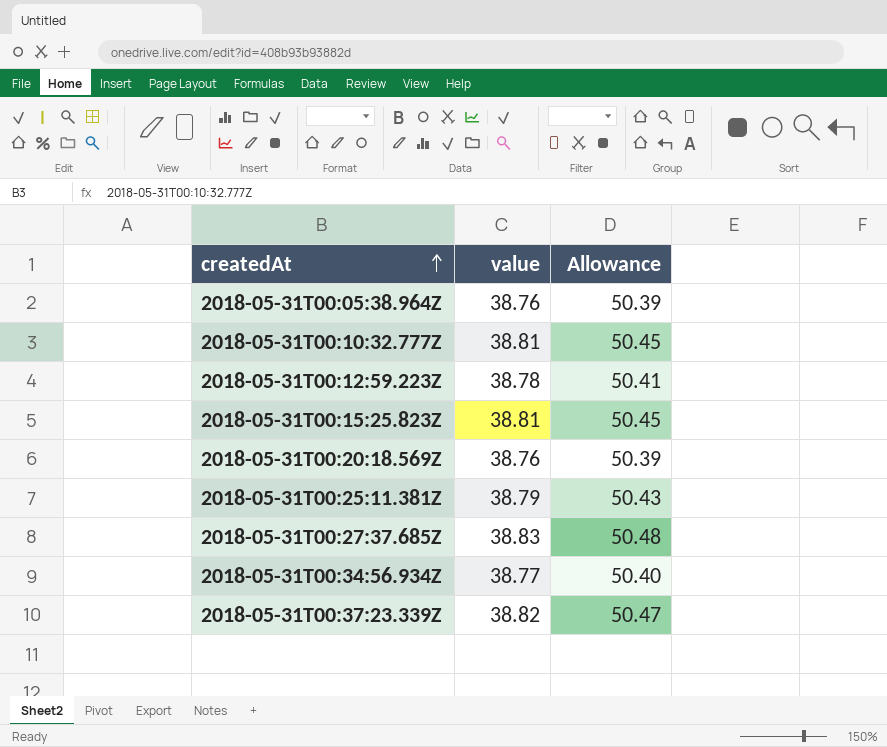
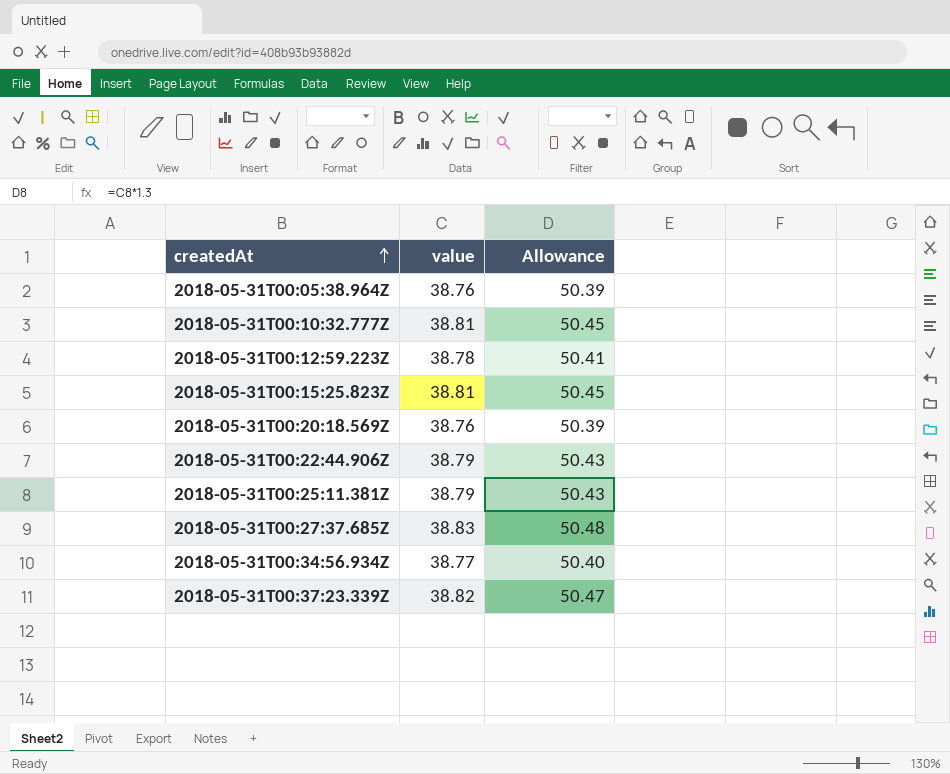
row 2018-05-31T00:22:44.906Z: none -> 38.79 | 50.43

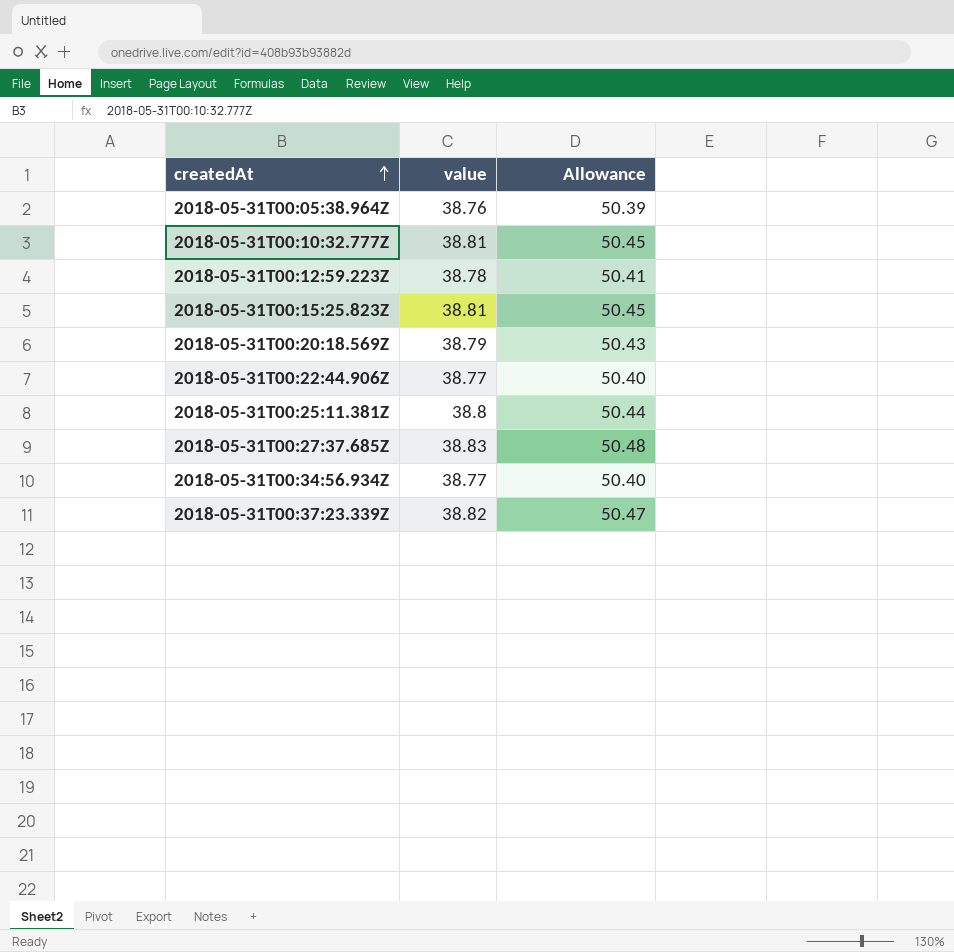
2018-05-31T00:20:18.569Z | value: 38.76 -> 38.79
2018-05-31T00:20:18.569Z | Allowance: 50.39 -> 50.43
2018-05-31T00:22:44.906Z | value: 38.79 -> 38.77
2018-05-31T00:22:44.906Z | Allowance: 50.43 -> 50.40
2018-05-31T00:25:11.381Z | value: 38.79 -> 38.8
2018-05-31T00:25:11.381Z | Allowance: 50.43 -> 50.44

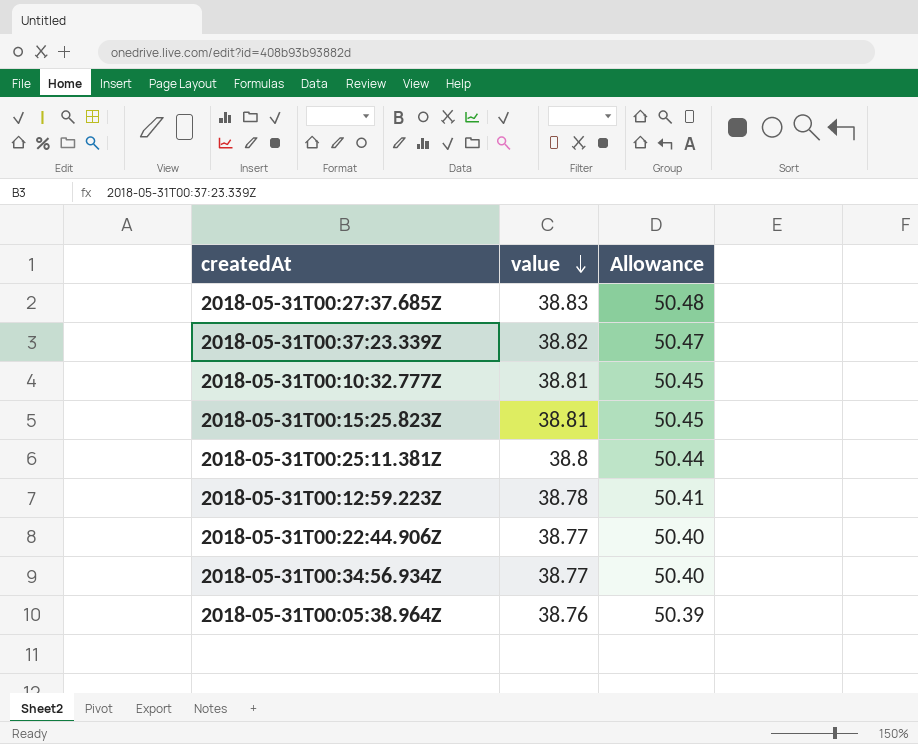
row order: createdAt ascending -> value descending
row 2018-05-31T00:20:18.569Z: 38.79 | 50.43 -> none

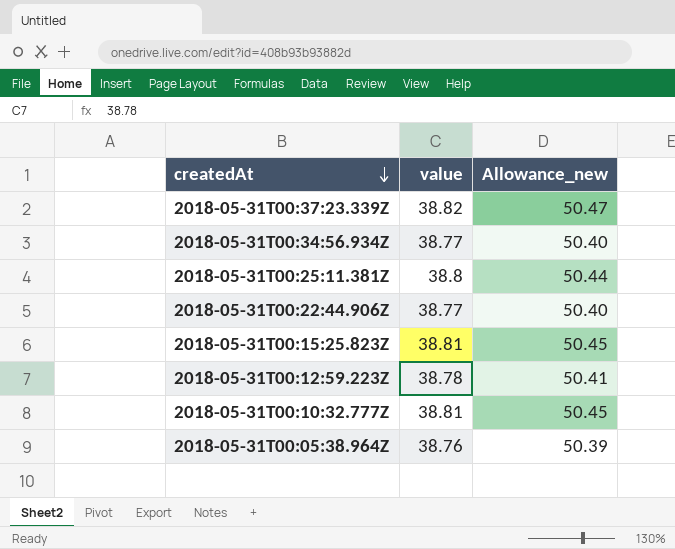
row order: value descending -> createdAt descending
column name: Allowance -> Allowance_new
row 2018-05-31T00:27:37.685Z: 38.83 | 50.48 -> none

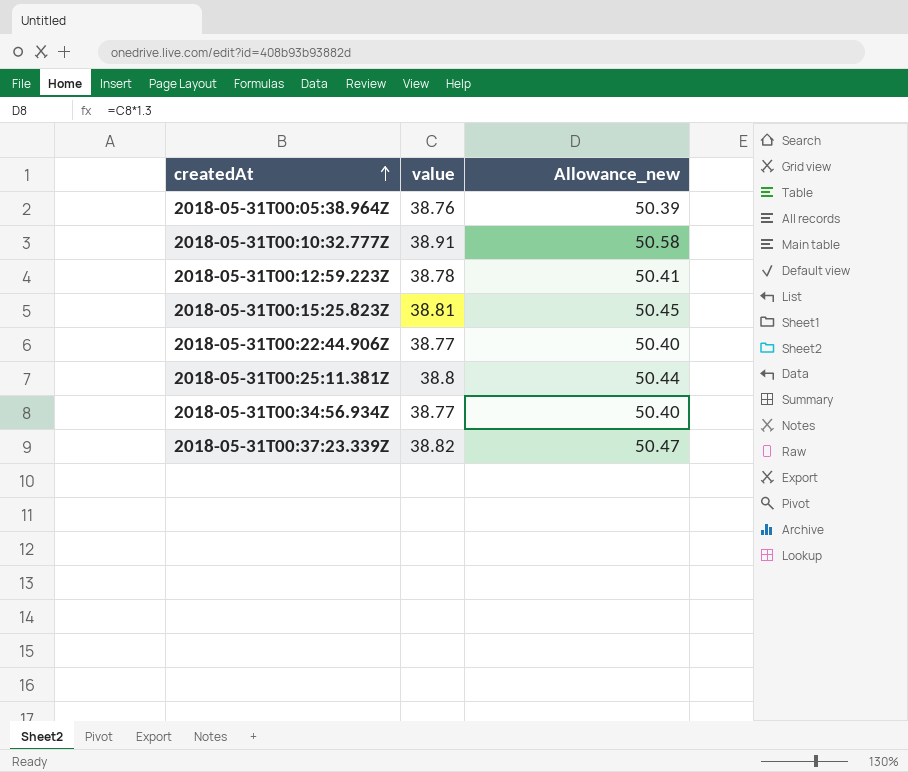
row order: createdAt descending -> createdAt ascending
2018-05-31T00:10:32.777Z | value: 38.81 -> 38.91
2018-05-31T00:10:32.777Z | Allowance_new: 50.45 -> 50.58

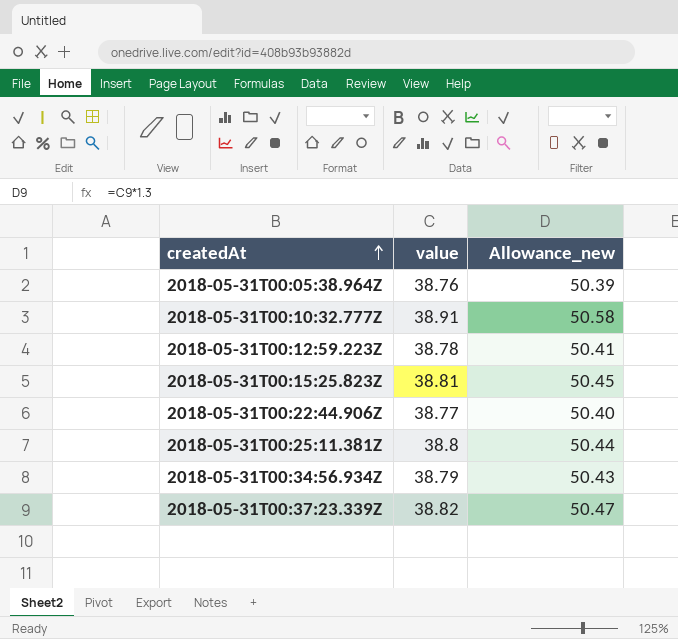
2018-05-31T00:34:56.934Z | value: 38.77 -> 38.79
2018-05-31T00:34:56.934Z | Allowance_new: 50.40 -> 50.43

